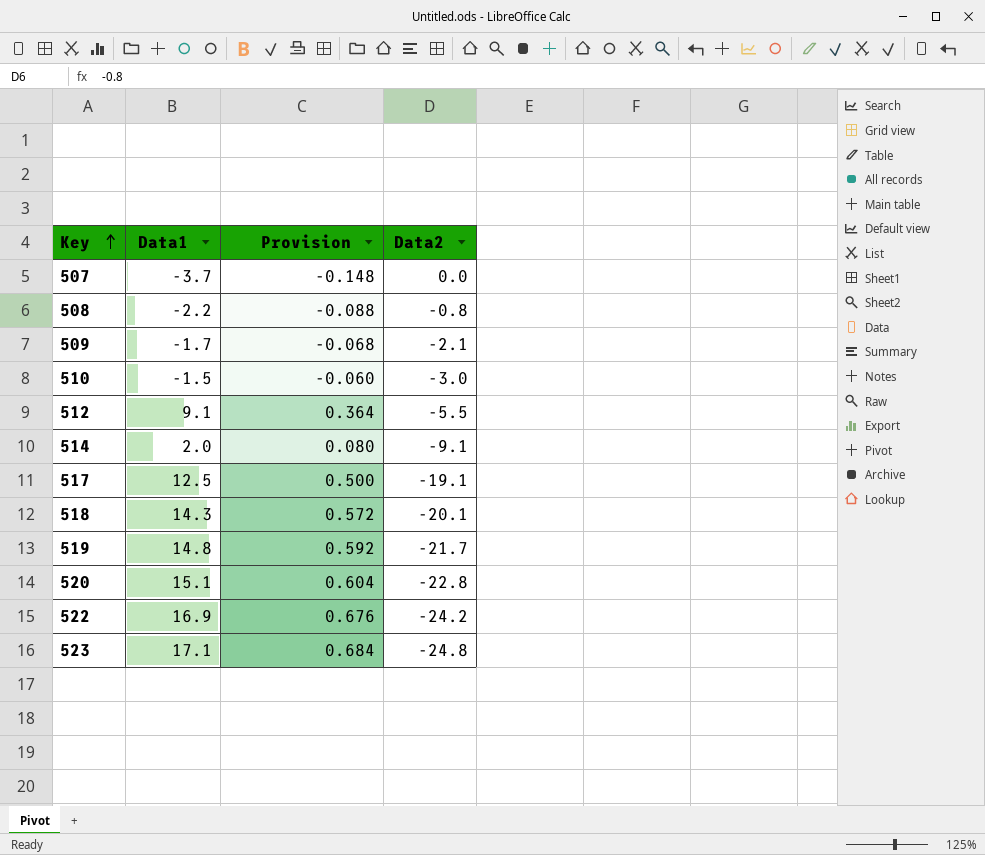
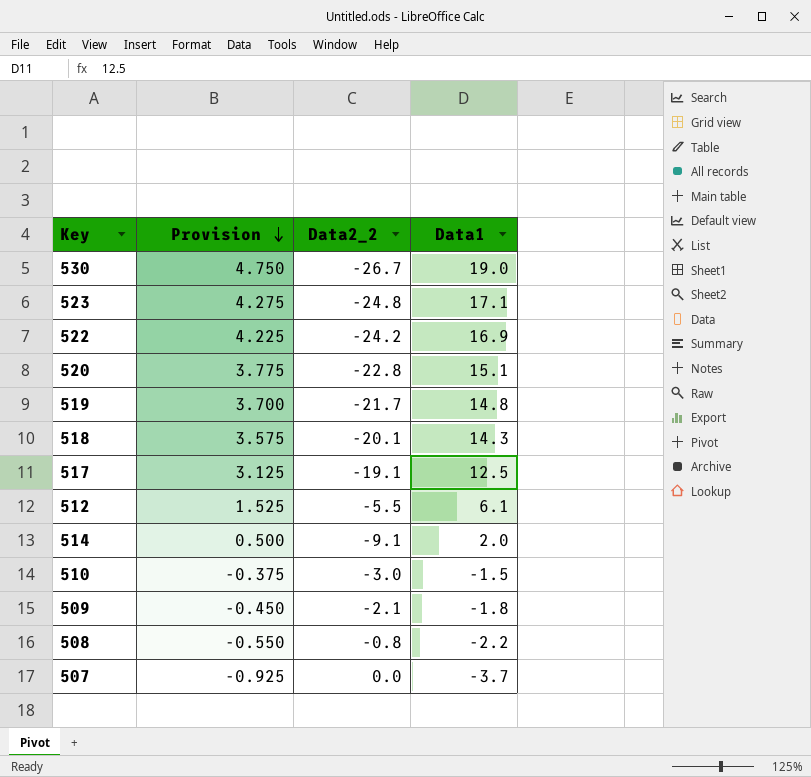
row order: Key ascending -> Provision descending
column Provision | formula: [Data1] * 0.04 -> [Data1] * 0.25
column name: Data2 -> Data2_2
column Data1 | position: 2 -> 4
row 530: none -> 4.750 | -26.7 | 19.0
512 | Data1: 9.1 -> 6.1
509 | Data1: -1.7 -> -1.8

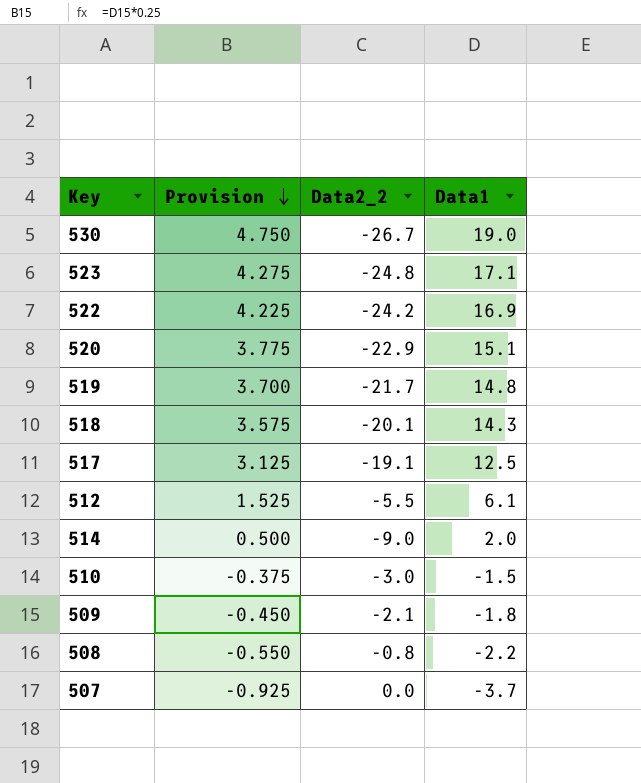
520 | Data2_2: -22.8 -> -22.9
514 | Data2_2: -9.1 -> -9.0

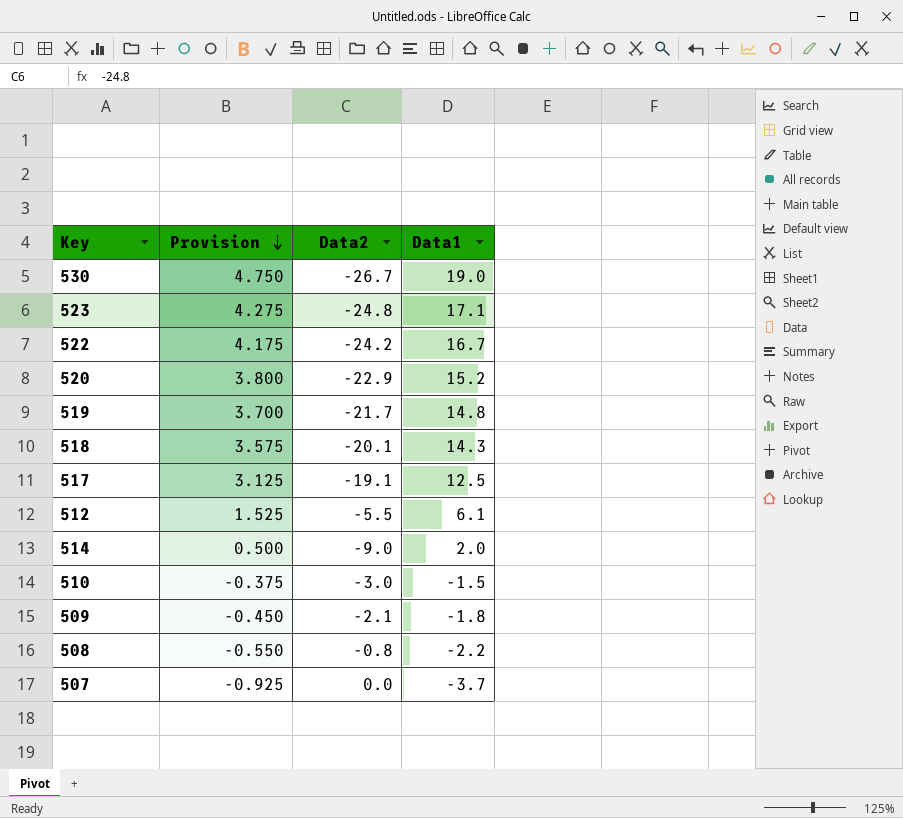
column name: Data2_2 -> Data2
522 | Provision: 4.225 -> 4.175
522 | Data1: 16.9 -> 16.7
520 | Provision: 3.775 -> 3.800
520 | Data1: 15.1 -> 15.2

